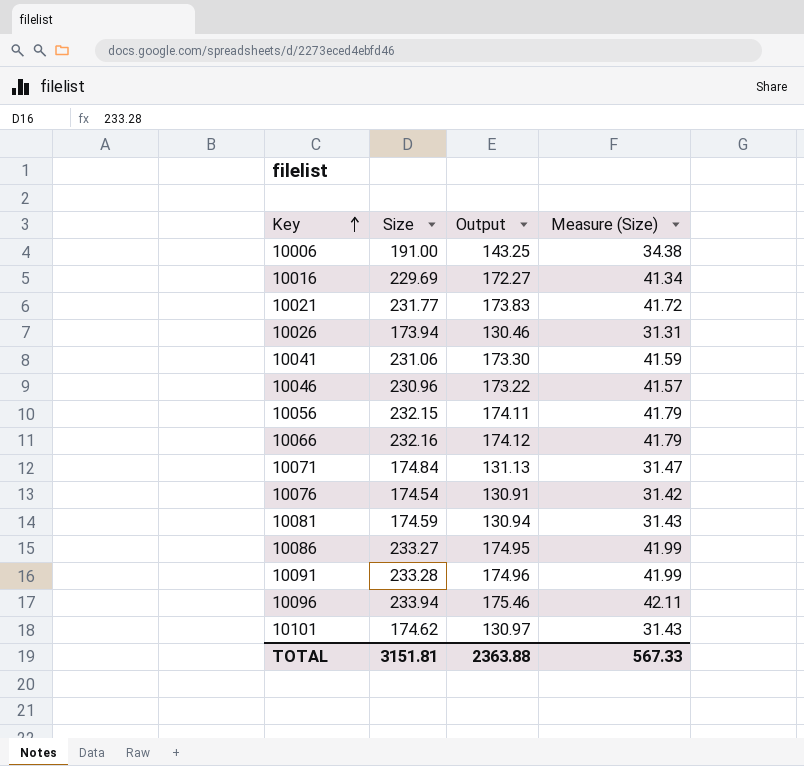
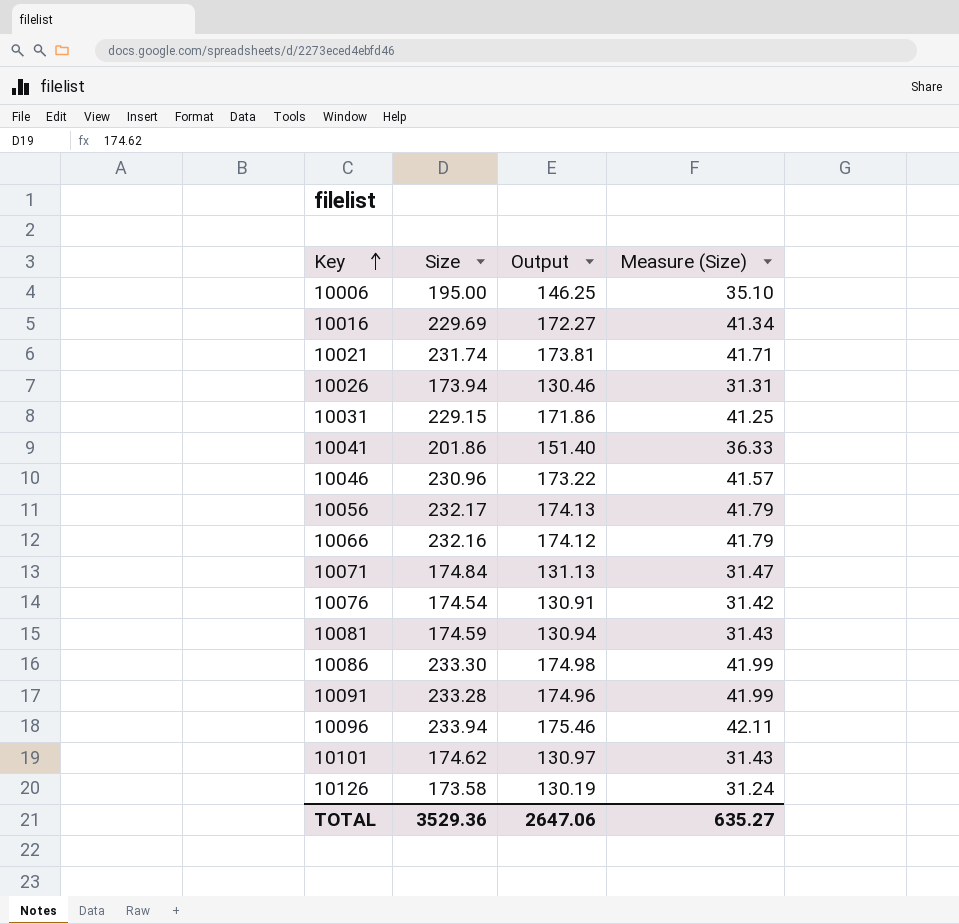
10006 | Size: 191.00 -> 195.00
10006 | Output: 143.25 -> 146.25
10006 | Measure (Size): 34.38 -> 35.10
10021 | Size: 231.77 -> 231.74
10021 | Output: 173.83 -> 173.81
10021 | Measure (Size): 41.72 -> 41.71
row 10031: none -> 229.15 | 171.86 | 41.25
10041 | Size: 231.06 -> 201.86
10041 | Output: 173.30 -> 151.40
10041 | Measure (Size): 41.59 -> 36.33
10056 | Size: 232.15 -> 232.17
10056 | Output: 174.11 -> 174.13
10086 | Size: 233.27 -> 233.30
10086 | Output: 174.95 -> 174.98
row 10126: none -> 173.58 | 130.19 | 31.24
TOTAL | Size: 3151.81 -> 3529.36
TOTAL | Output: 2363.88 -> 2647.06
TOTAL | Measure (Size): 567.33 -> 635.27

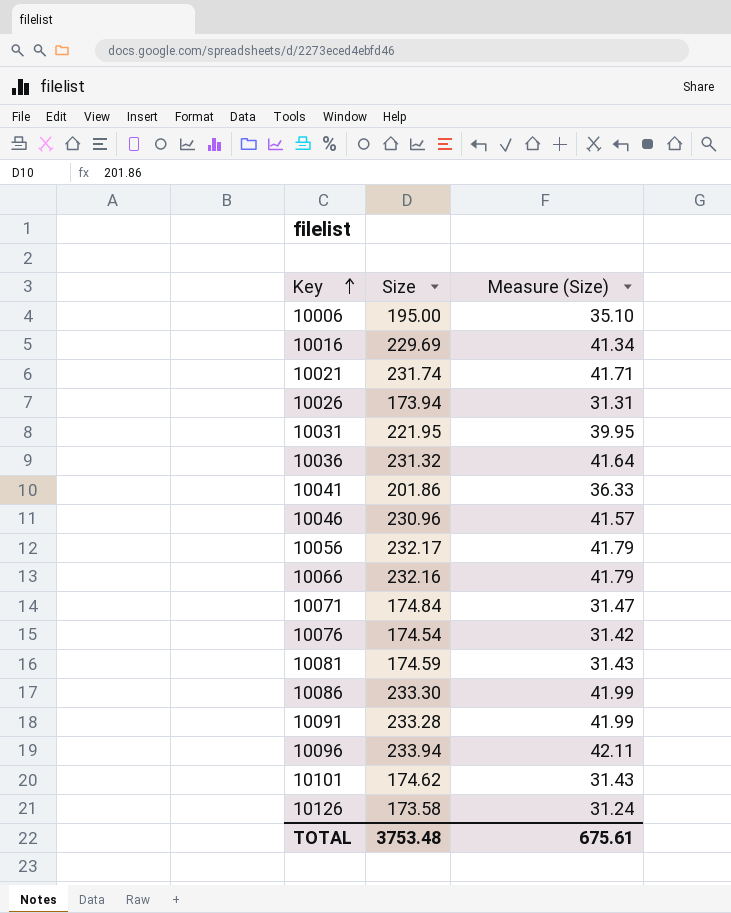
column Output | formula: [Size] * 0.75 -> none
10031 | Size: 229.15 -> 221.95
10031 | Measure (Size): 41.25 -> 39.95
row 10036: none -> 231.32 | 41.64
TOTAL | Size: 3529.36 -> 3753.48
TOTAL | Measure (Size): 635.27 -> 675.61

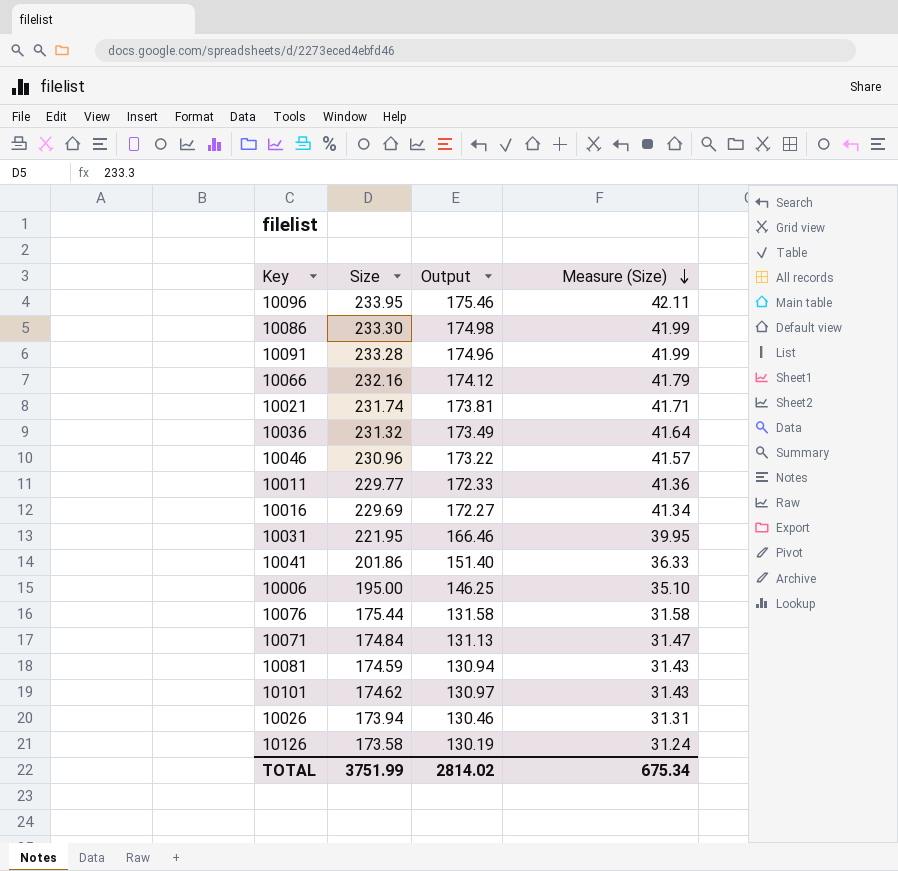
row order: Key ascending -> Measure (Size) descending
column Output | formula: none -> [Size] * 0.75
row 10056: 232.17 | 41.79 -> none
10096 | Size: 233.94 -> 233.95
row 10011: none -> 229.77 | 172.33 | 41.36
10076 | Size: 174.54 -> 175.44
10076 | Measure (Size): 31.42 -> 31.58
TOTAL | Size: 3753.48 -> 3751.99
TOTAL | Measure (Size): 675.61 -> 675.34

